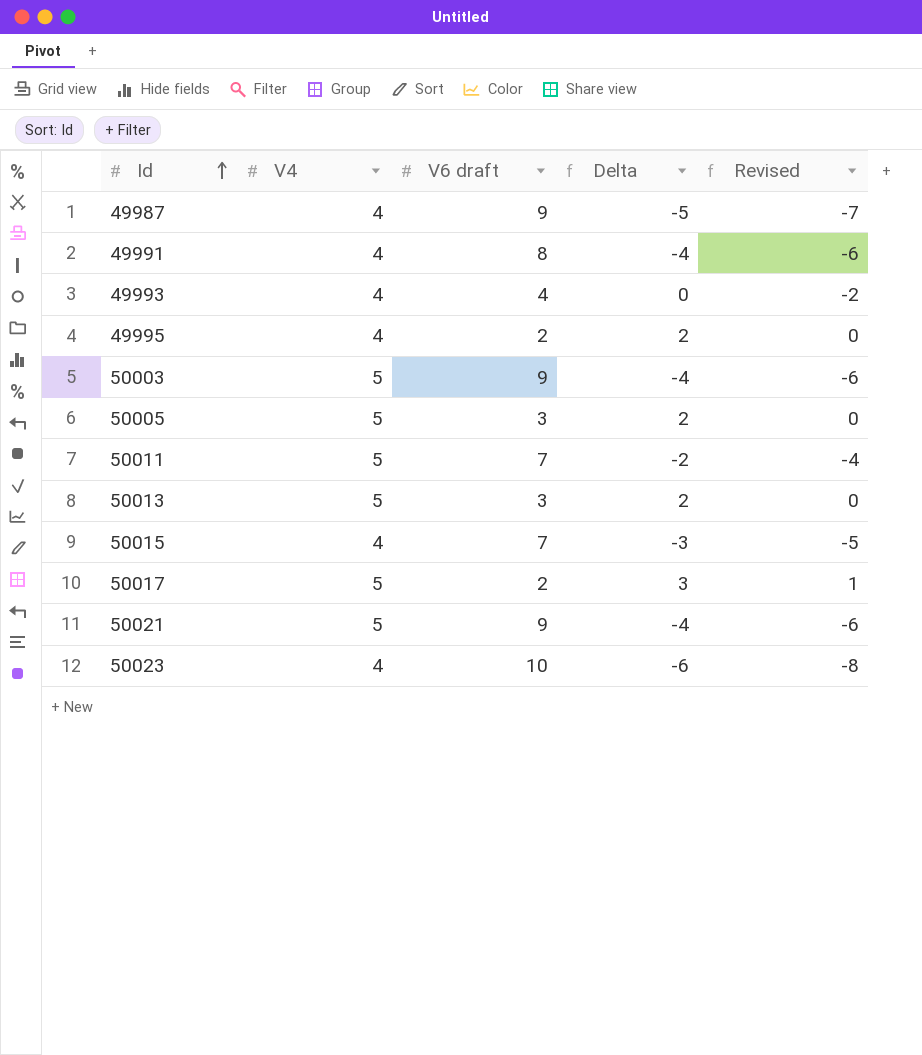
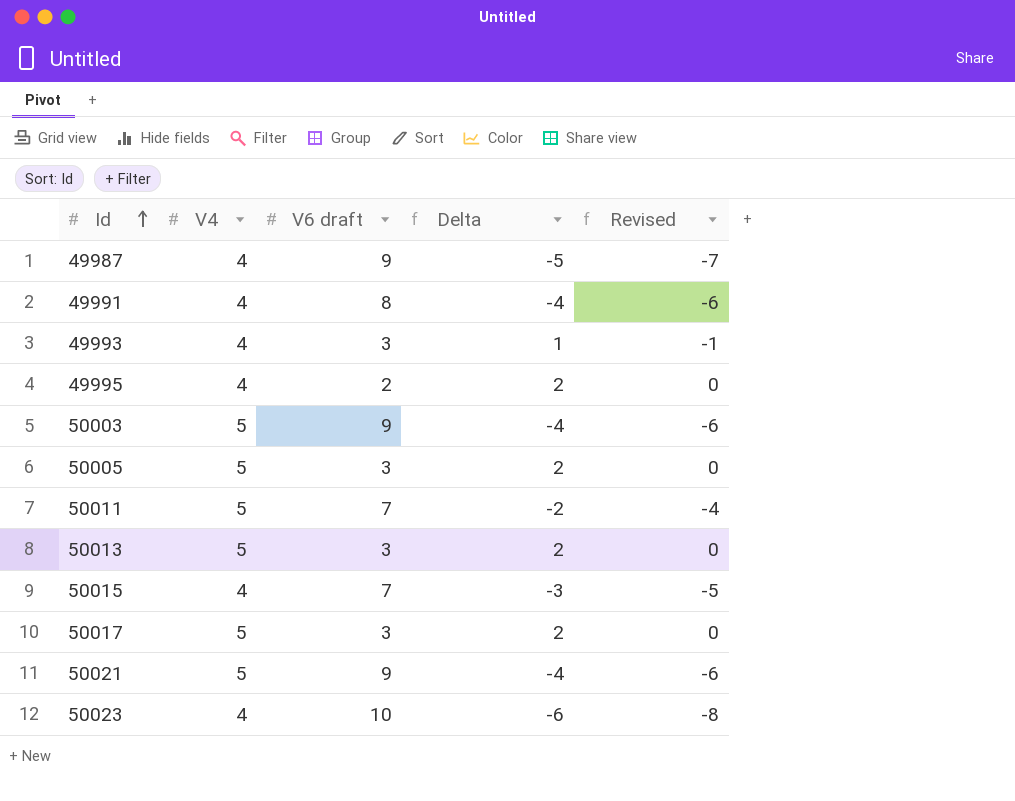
49993 | V6 draft: 4 -> 3
49993 | Delta: 0 -> 1
49993 | Revised: -2 -> -1
50017 | V6 draft: 2 -> 3
50017 | Delta: 3 -> 2
50017 | Revised: 1 -> 0

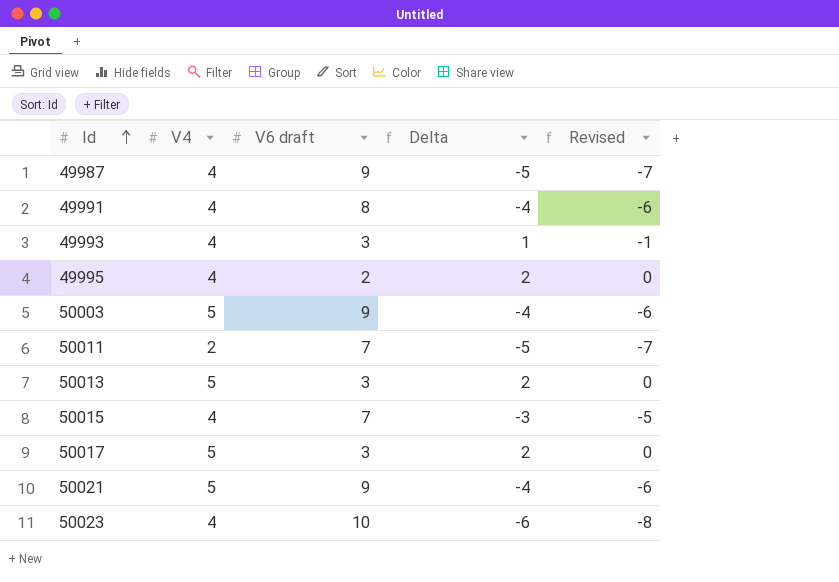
row 50005: 5 | 3 | 2 | 0 -> none
50011 | V4: 5 -> 2
50011 | Delta: -2 -> -5
50011 | Revised: -4 -> -7

